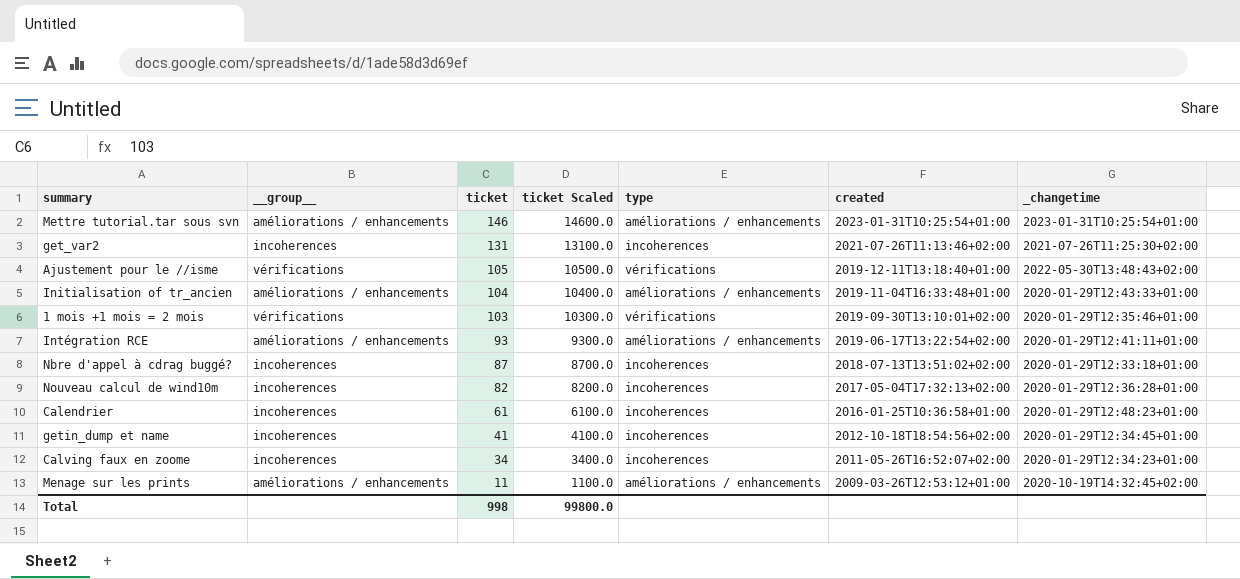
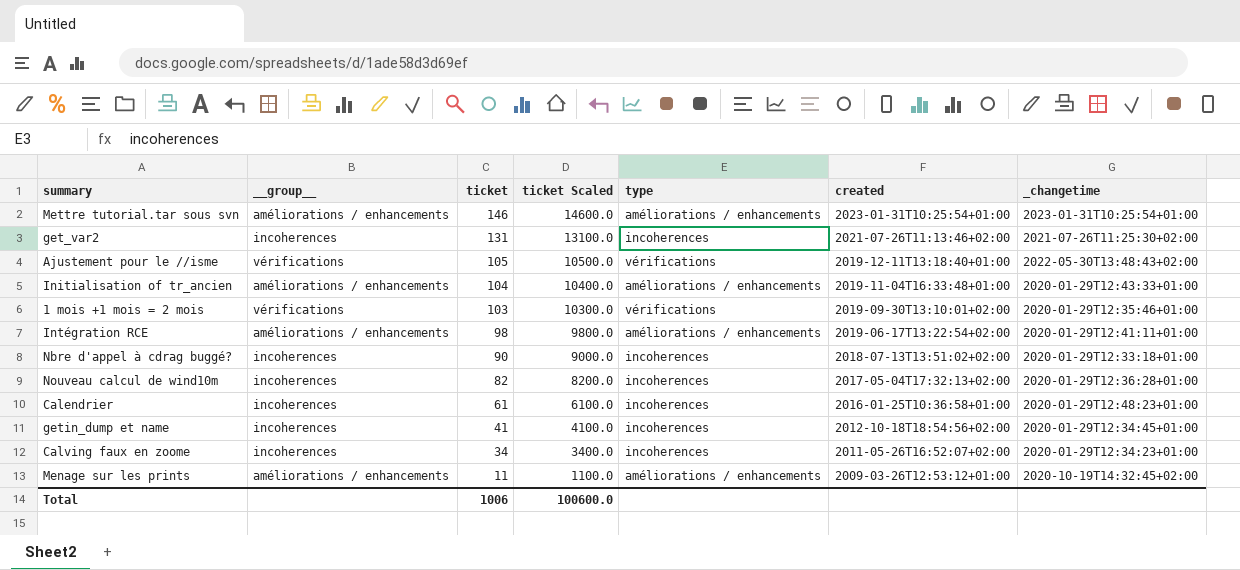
Intégration RCE | ticket: 93 -> 98
Intégration RCE | ticket Scaled: 9300.0 -> 9800.0
Nbre d'appel à cdrag buggé? | ticket: 87 -> 90
Nbre d'appel à cdrag buggé? | ticket Scaled: 8700.0 -> 9000.0
Total | ticket: 998 -> 1006
Total | ticket Scaled: 99800.0 -> 100600.0

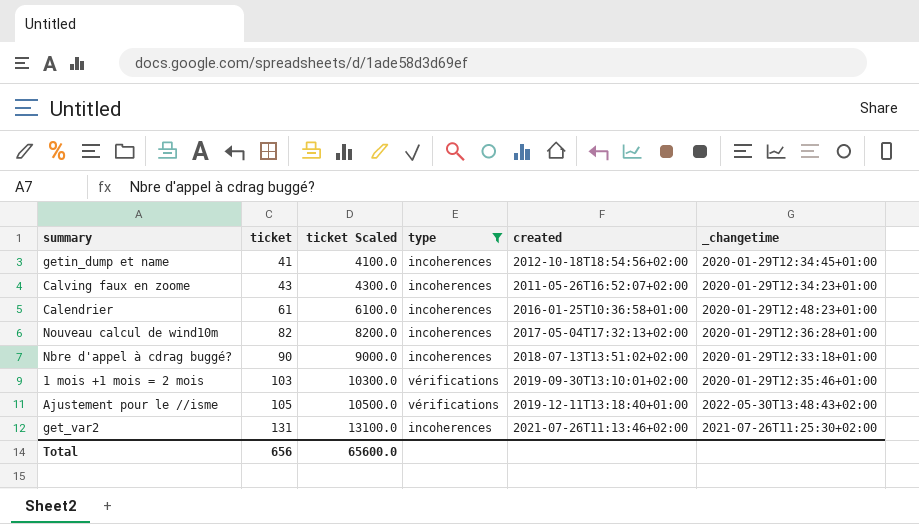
filter: none -> type != améliorations / enhancements
row order: ticket descending -> ticket ascending
column __group__ | position: 2 -> none
Calving faux en zoome | ticket: 34 -> 43
Calving faux en zoome | ticket Scaled: 3400.0 -> 4300.0
Total | ticket: 1006 -> 656
Total | ticket Scaled: 100600.0 -> 65600.0

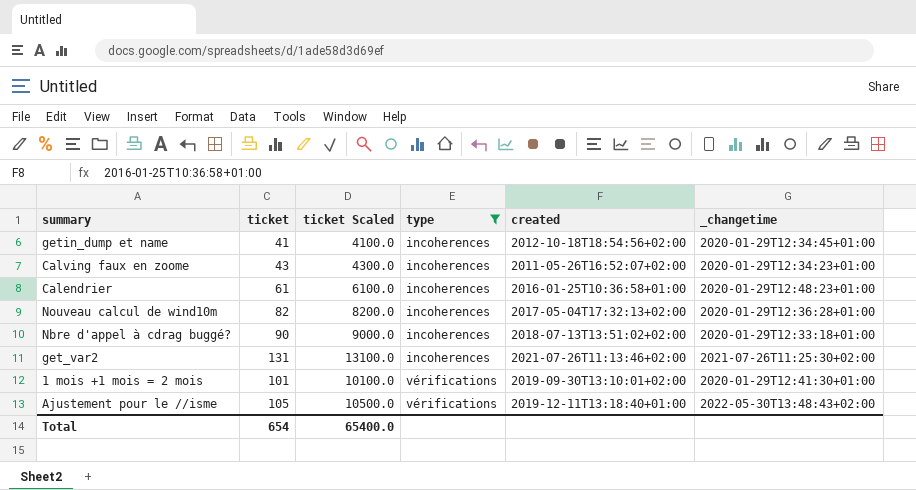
row order: ticket ascending -> type ascending
1 mois +1 mois = 2 mois | ticket: 103 -> 101
1 mois +1 mois = 2 mois | ticket Scaled: 10300.0 -> 10100.0
1 mois +1 mois = 2 mois | _changetime: 2020-01-29T12:35:46+01:00 -> 2020-01-29T12:41:30+01:00
Total | ticket: 656 -> 654
Total | ticket Scaled: 65600.0 -> 65400.0

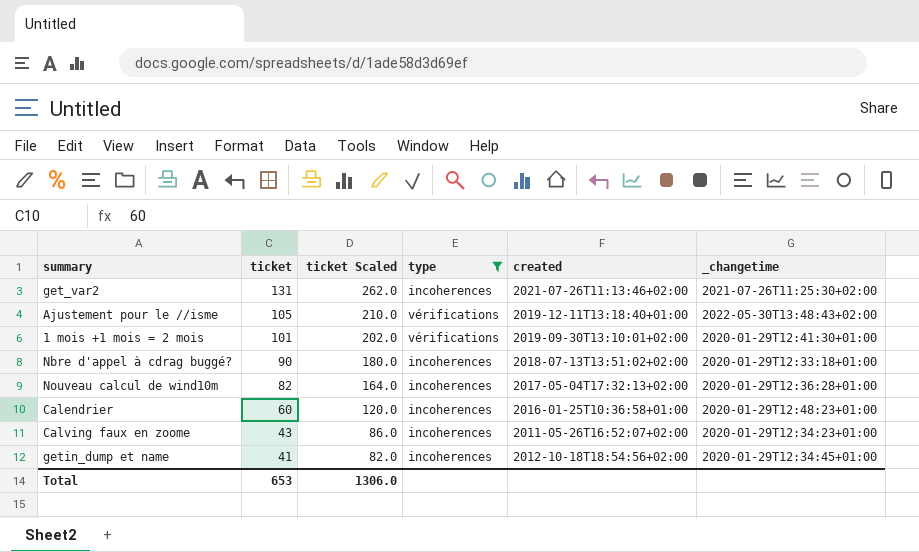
row order: type ascending -> ticket descending
column ticket Scaled | formula: [ticket] * 100 -> [ticket] * 2
Calendrier | ticket: 61 -> 60
Total | ticket: 654 -> 653
Total | ticket Scaled: 65400.0 -> 1306.0

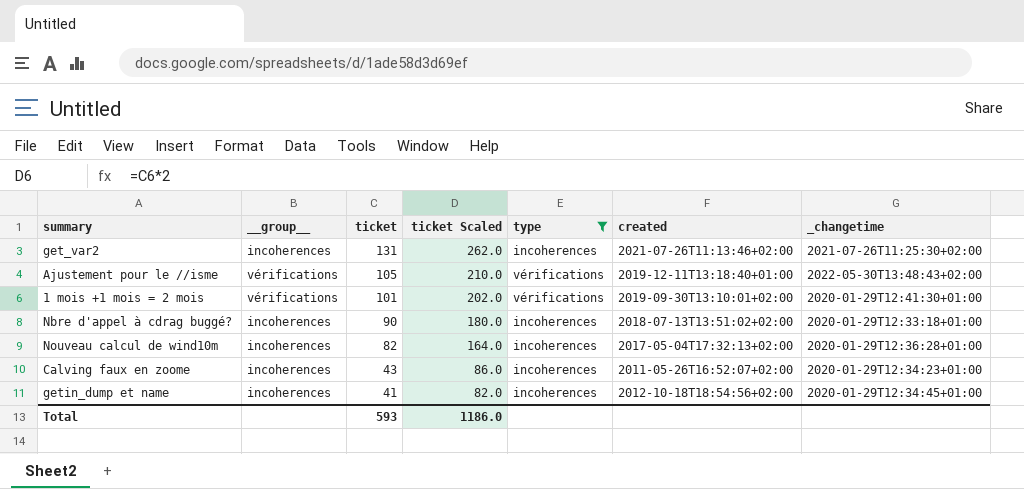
column __group__ | position: none -> 2
row Calendrier: 60 | 120.0 | incoherences | 2016-01-25T10:36:58+01:00 | 2020-01-29T12:48:23+01:00 -> none
Total | ticket: 653 -> 593
Total | ticket Scaled: 1306.0 -> 1186.0

